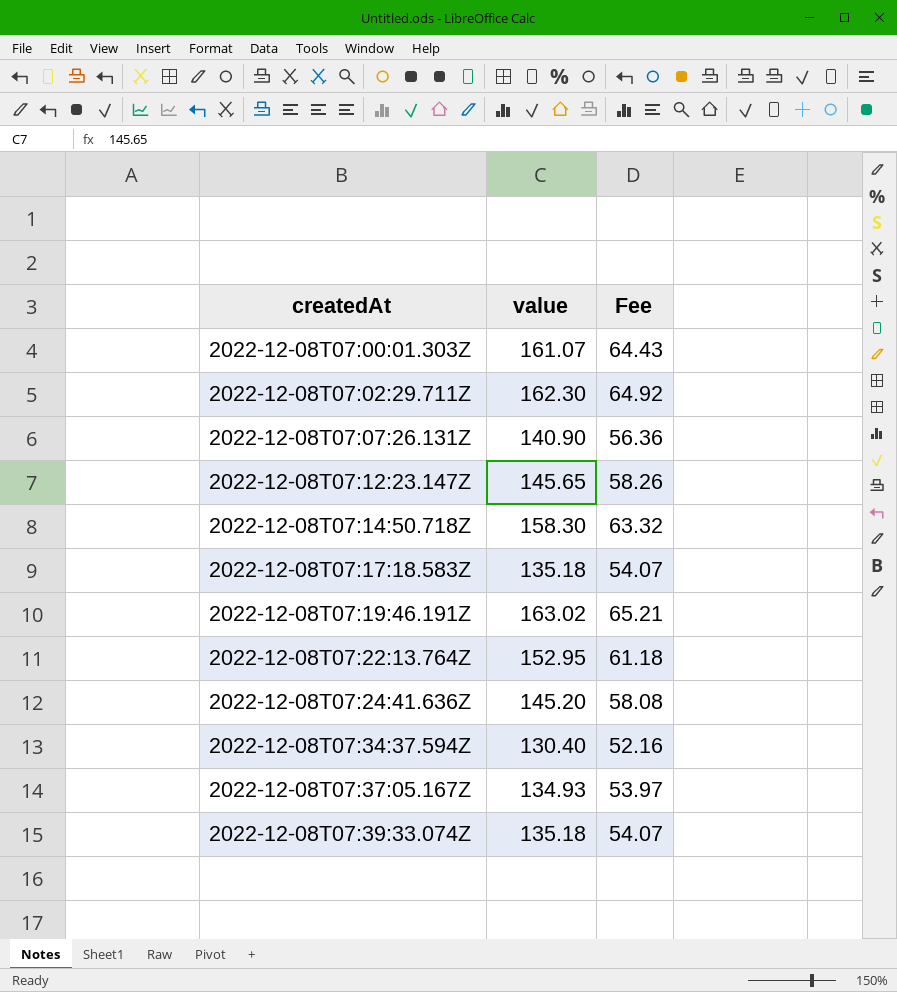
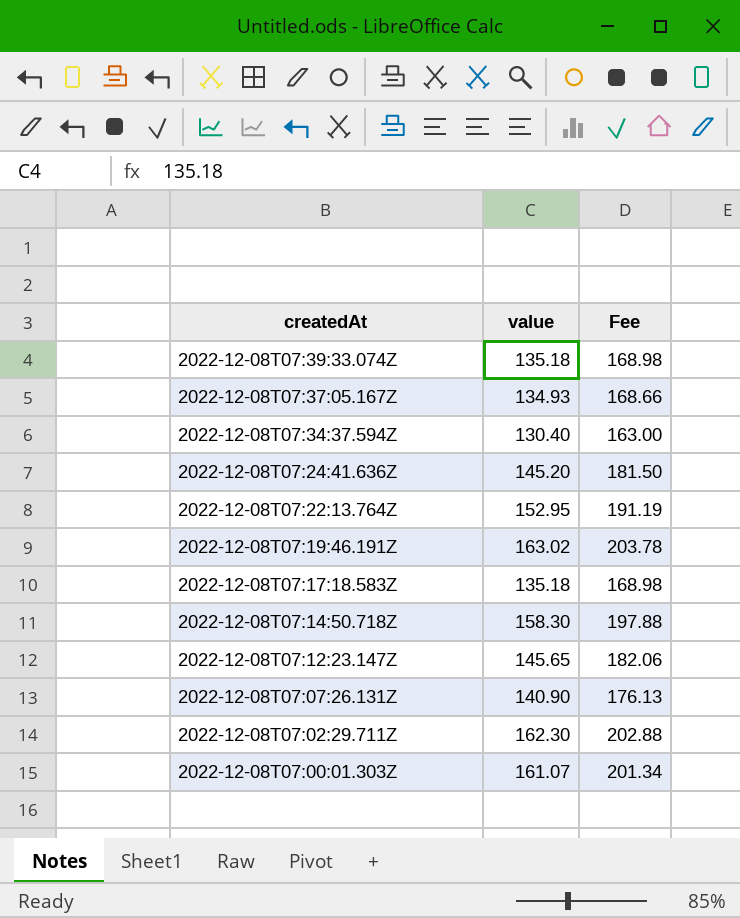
row order: createdAt ascending -> createdAt descending
column Fee | formula: [value] * 0.4 -> [value] * 1.25

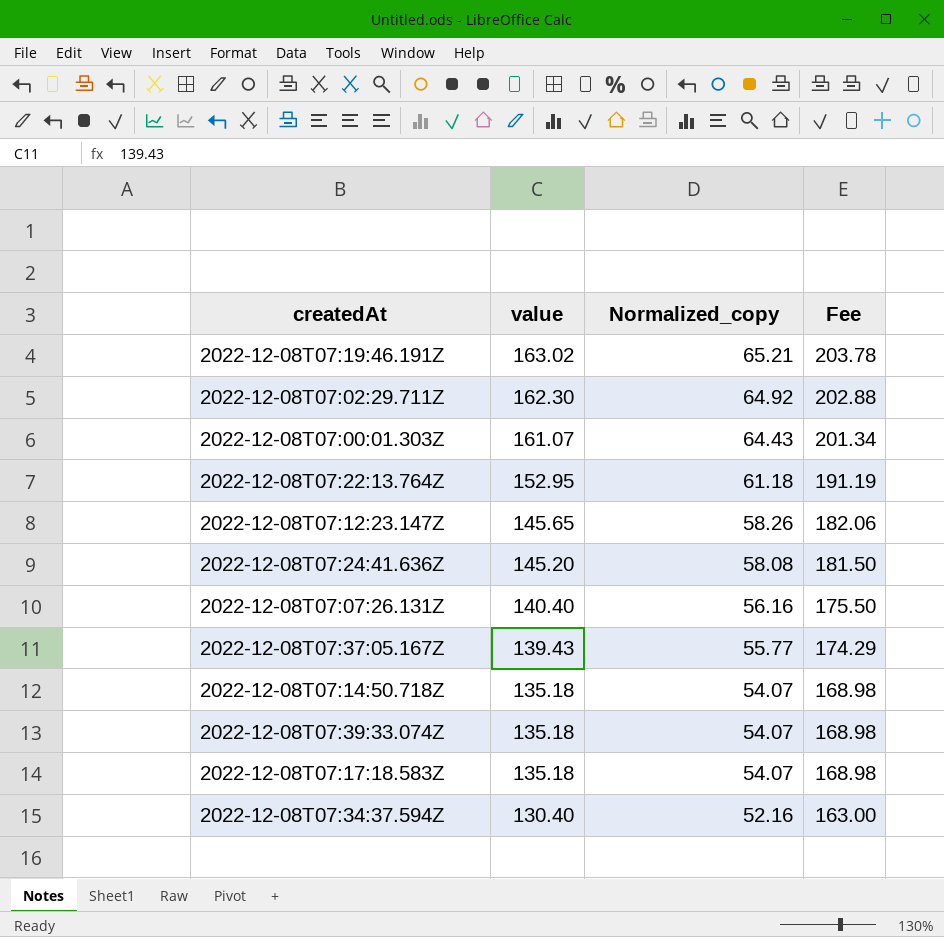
row order: createdAt descending -> value descending
column Normalized_copy | formula: none -> [value] * 0.4
2022-12-08T07:07:26.131Z | value: 140.90 -> 140.40
2022-12-08T07:07:26.131Z | Fee: 176.13 -> 175.50
2022-12-08T07:37:05.167Z | value: 134.93 -> 139.43
2022-12-08T07:37:05.167Z | Fee: 168.66 -> 174.29
2022-12-08T07:14:50.718Z | value: 158.30 -> 135.18
2022-12-08T07:14:50.718Z | Fee: 197.88 -> 168.98

